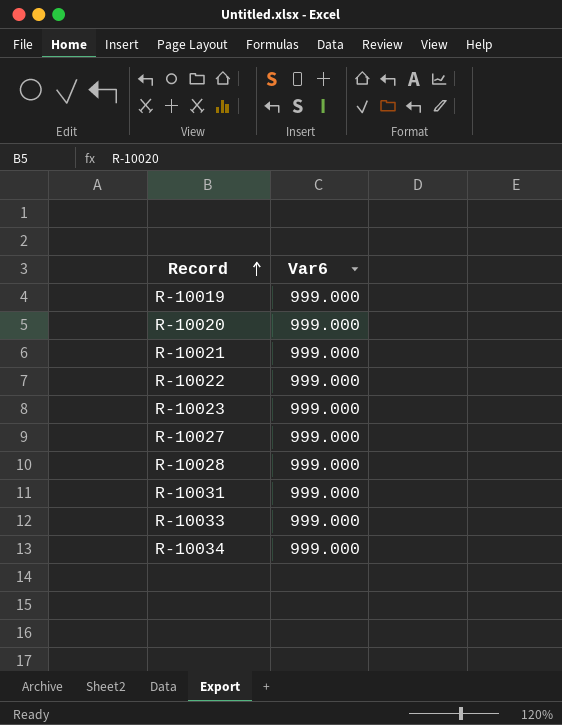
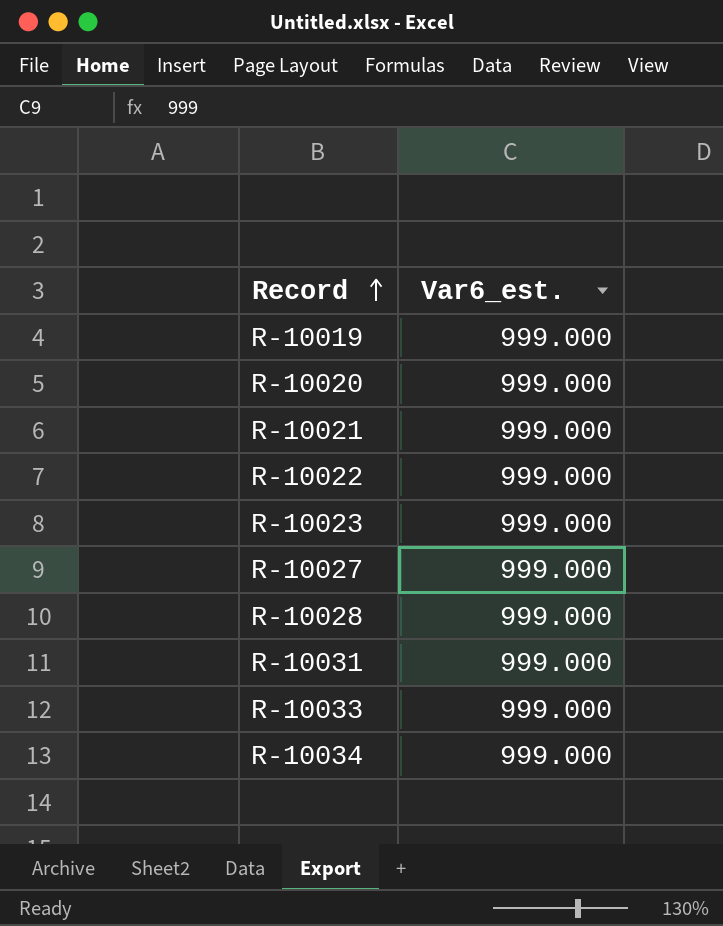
column name: Var6 -> Var6_est.

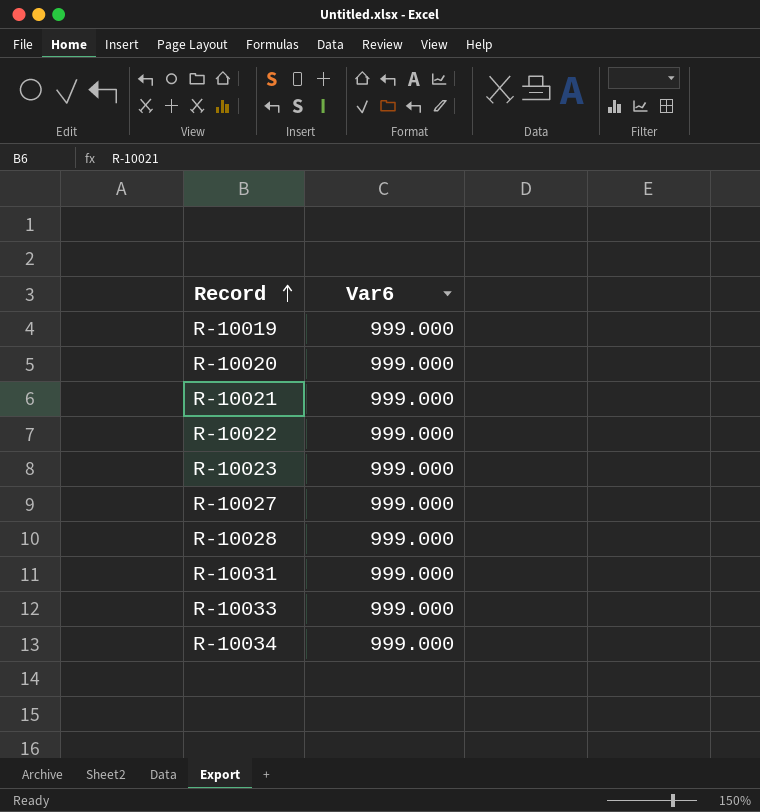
column name: Var6_est. -> Var6

